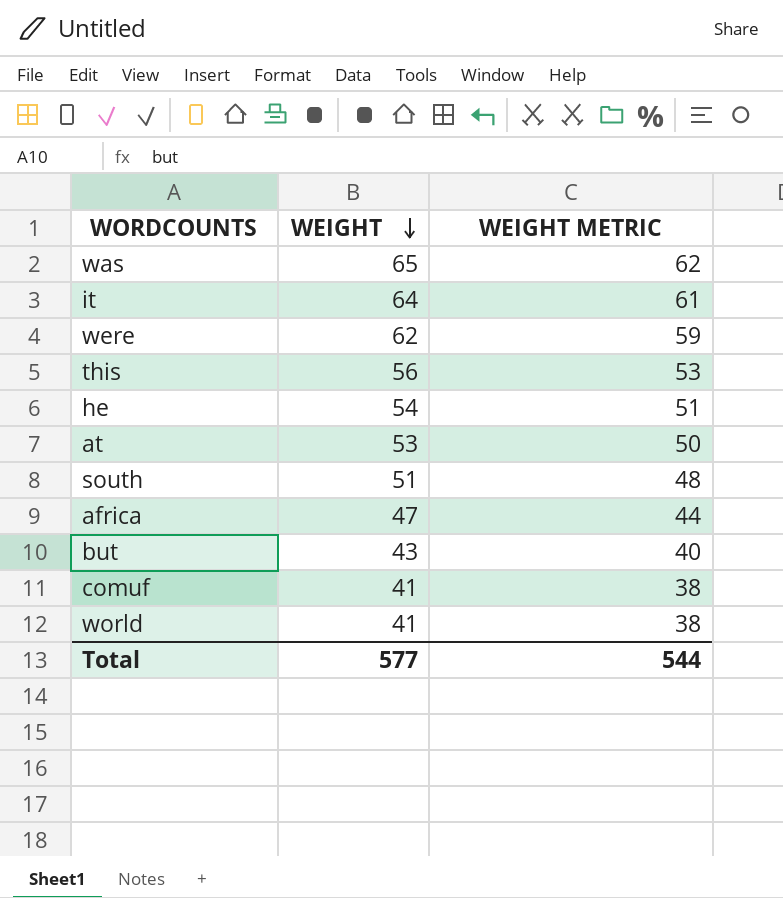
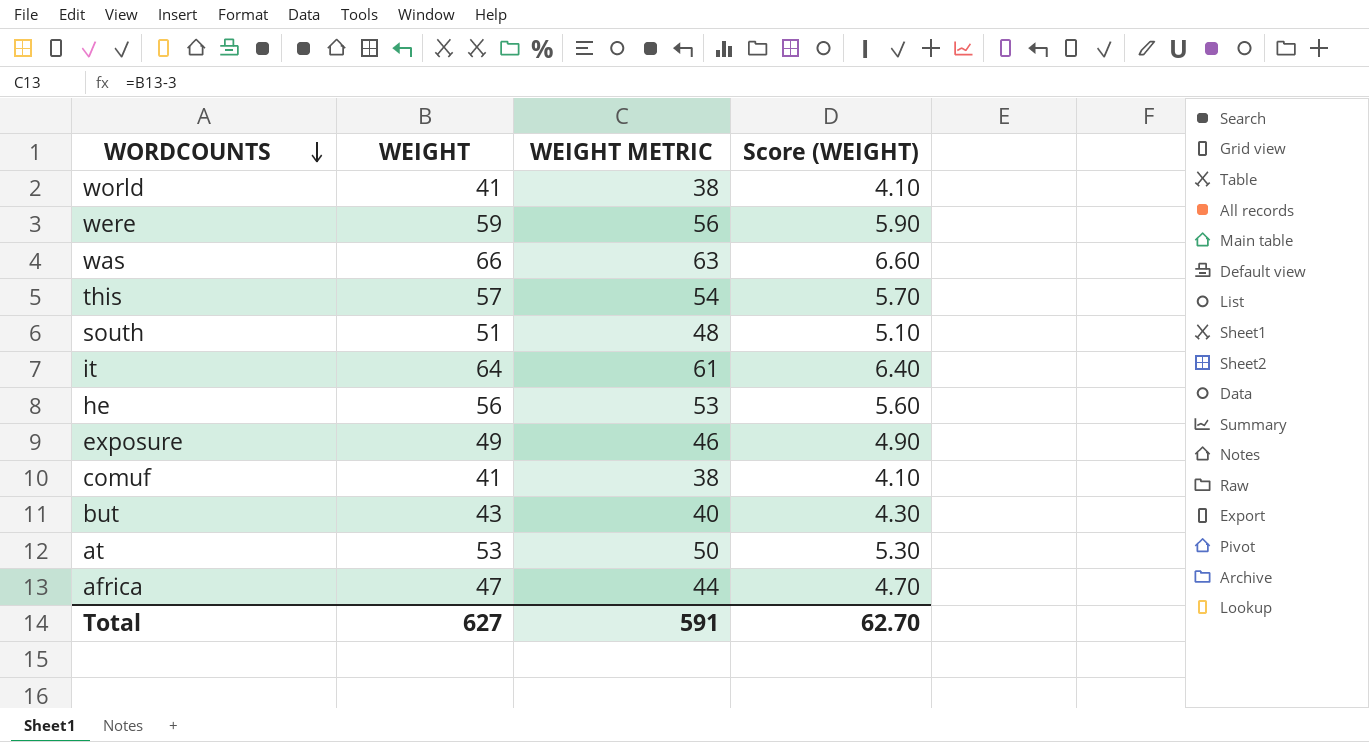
row order: WEIGHT descending -> WORDCOUNTS descending
column Score (WEIGHT) | formula: none -> [WEIGHT] * 0.1
were | WEIGHT: 62 -> 59
were | WEIGHT METRIC: 59 -> 56
was | WEIGHT: 65 -> 66
was | WEIGHT METRIC: 62 -> 63
this | WEIGHT: 56 -> 57
this | WEIGHT METRIC: 53 -> 54
he | WEIGHT: 54 -> 56
he | WEIGHT METRIC: 51 -> 53
row exposure: none -> 49 | 46 | 4.90
Total | WEIGHT: 577 -> 627
Total | WEIGHT METRIC: 544 -> 591

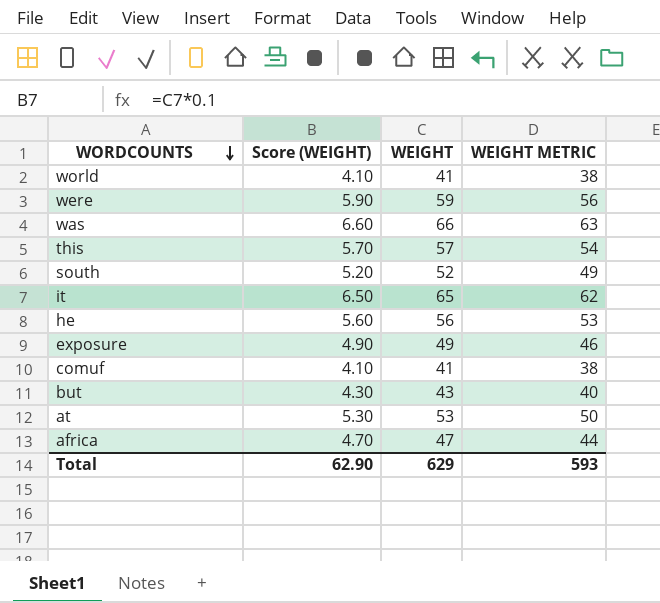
column Score (WEIGHT) | position: 4 -> 2
south | Score (WEIGHT): 5.10 -> 5.20
south | WEIGHT: 51 -> 52
south | WEIGHT METRIC: 48 -> 49
it | Score (WEIGHT): 6.40 -> 6.50
it | WEIGHT: 64 -> 65
it | WEIGHT METRIC: 61 -> 62
Total | Score (WEIGHT): 62.70 -> 62.90
Total | WEIGHT: 627 -> 629
Total | WEIGHT METRIC: 591 -> 593

